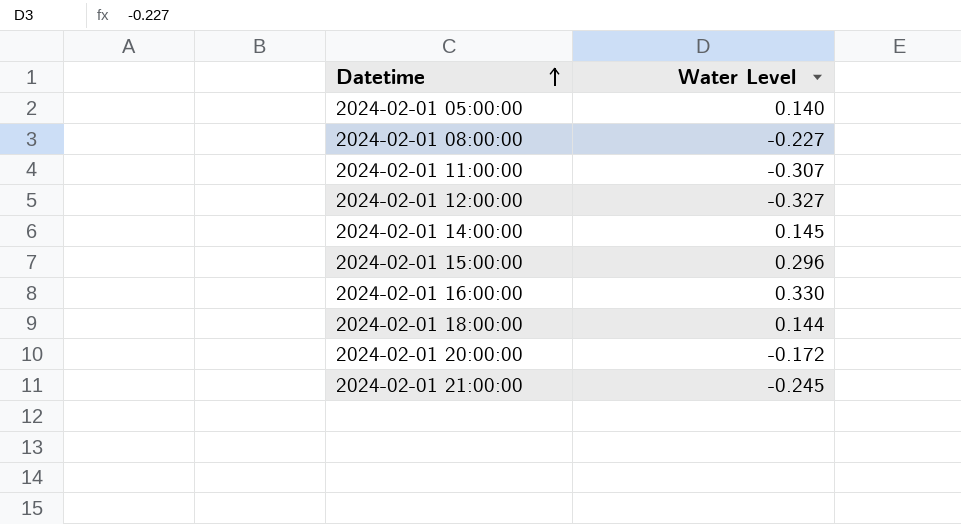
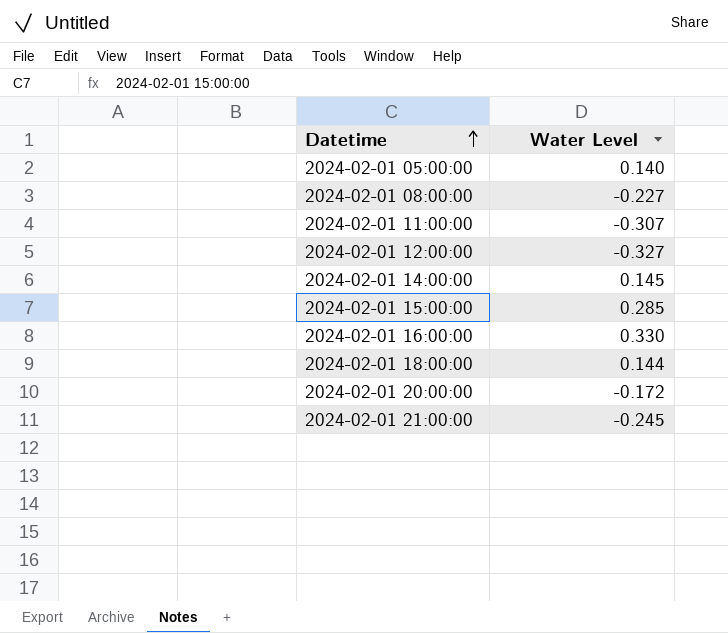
2024-02-01 15:00:00 | Water Level: 0.296 -> 0.285

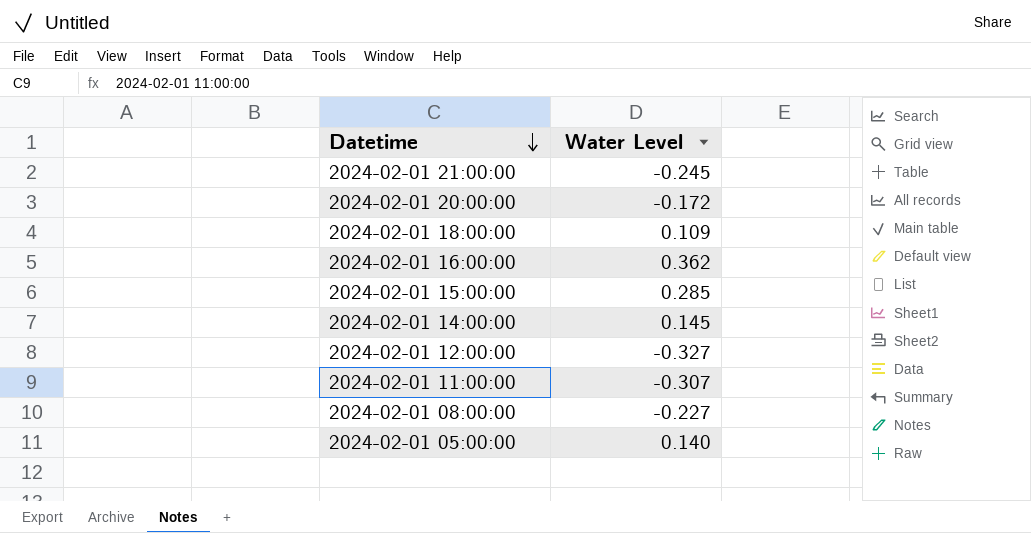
row order: Datetime ascending -> Datetime descending
2024-02-01 18:00:00 | Water Level: 0.144 -> 0.109
2024-02-01 16:00:00 | Water Level: 0.330 -> 0.362

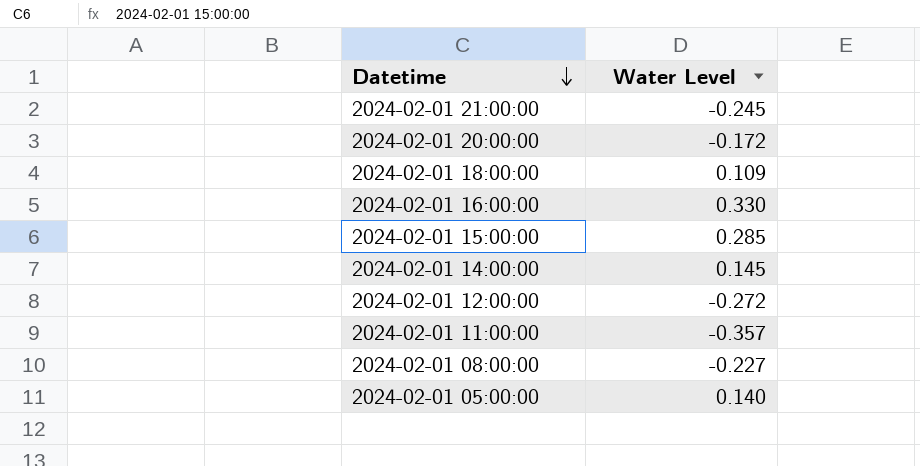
2024-02-01 16:00:00 | Water Level: 0.362 -> 0.330
2024-02-01 12:00:00 | Water Level: -0.327 -> -0.272
2024-02-01 11:00:00 | Water Level: -0.307 -> -0.357

